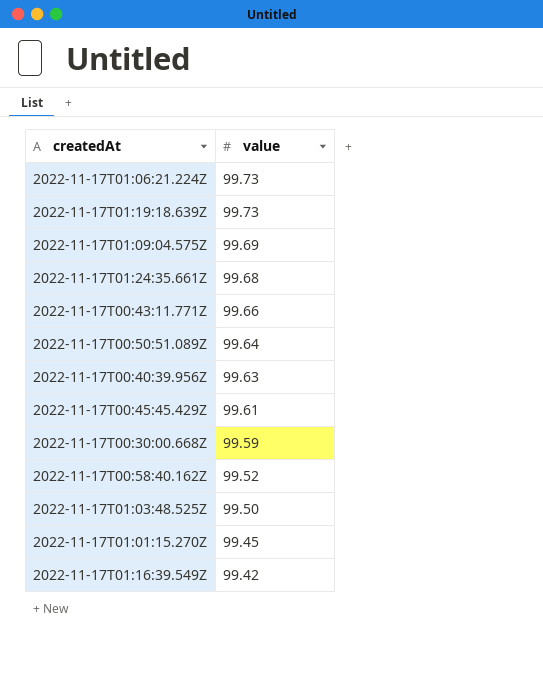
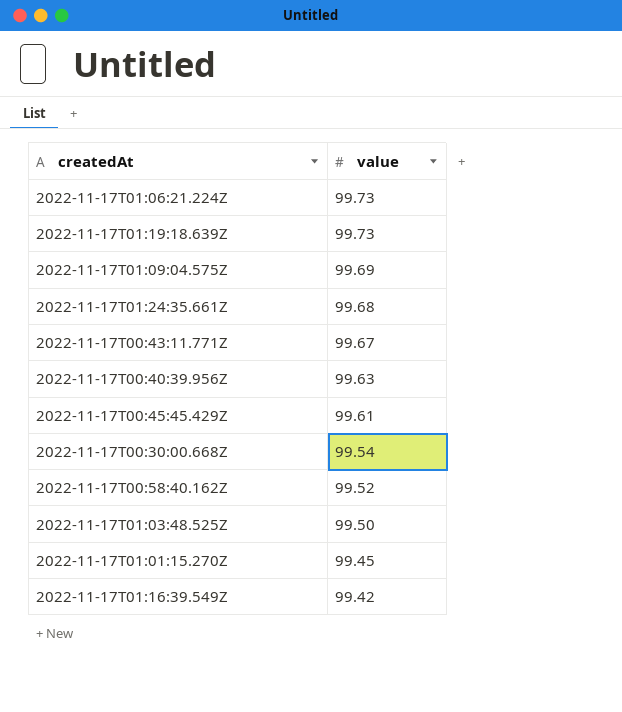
row 2022-11-17T00:50:51.089Z: 99.64 -> none
2022-11-17T00:43:11.771Z | value: 99.66 -> 99.67
2022-11-17T00:30:00.668Z | value: 99.59 -> 99.54

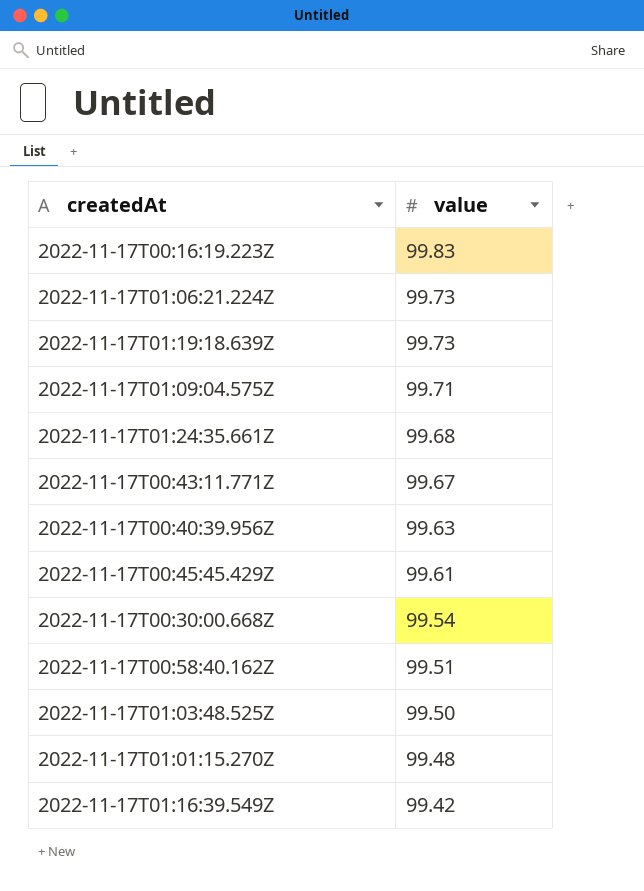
row 2022-11-17T00:16:19.223Z: none -> 99.83
2022-11-17T01:09:04.575Z | value: 99.69 -> 99.71
2022-11-17T00:58:40.162Z | value: 99.52 -> 99.51
2022-11-17T01:01:15.270Z | value: 99.45 -> 99.48

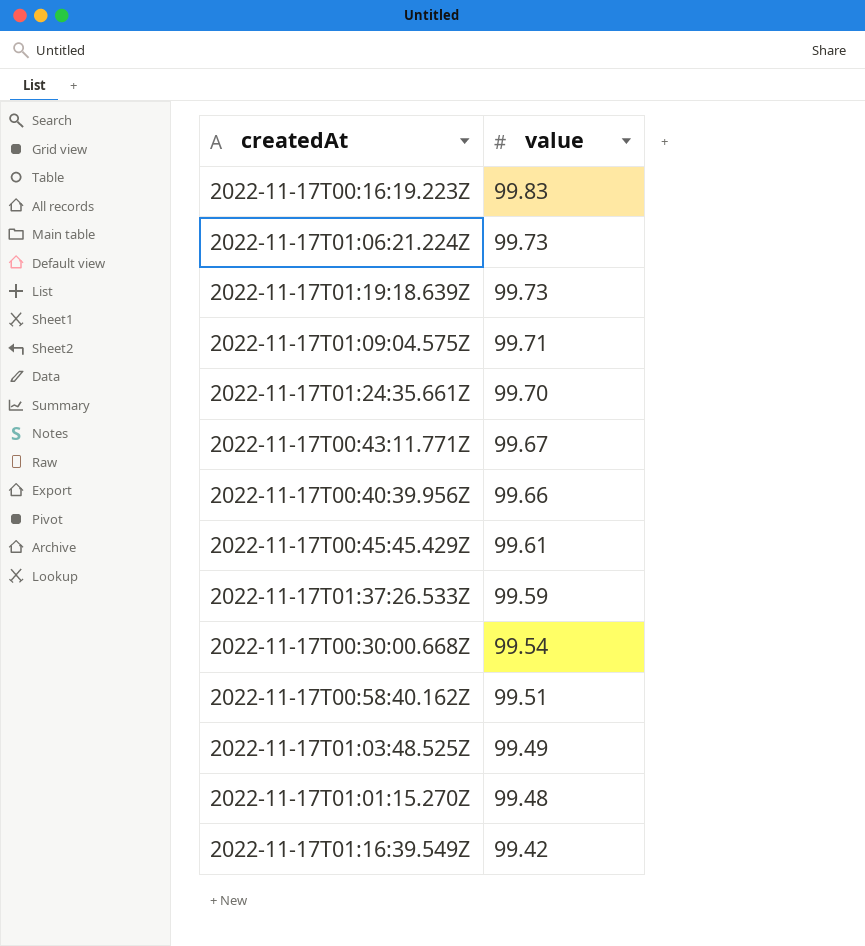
2022-11-17T01:24:35.661Z | value: 99.68 -> 99.70
2022-11-17T00:40:39.956Z | value: 99.63 -> 99.66
row 2022-11-17T01:37:26.533Z: none -> 99.59
2022-11-17T01:03:48.525Z | value: 99.50 -> 99.49

